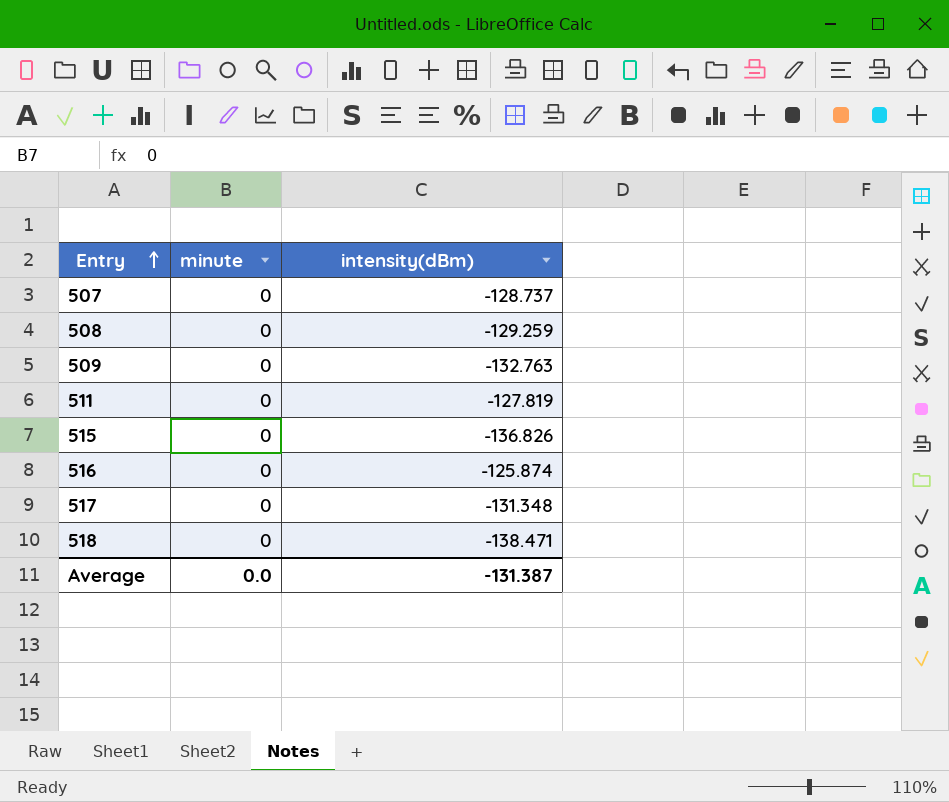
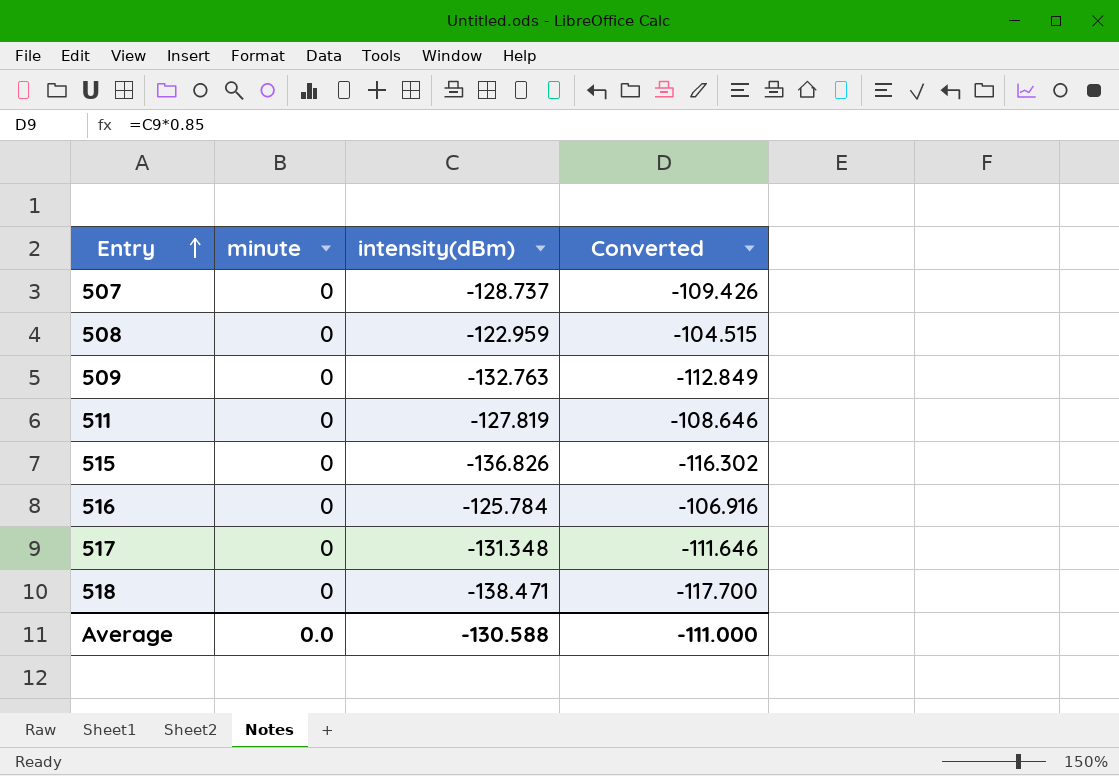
column Converted | formula: none -> [intensity(dBm)] * 0.85
508 | intensity(dBm): -129.259 -> -122.959
516 | intensity(dBm): -125.874 -> -125.784
Average | intensity(dBm): -131.387 -> -130.588

